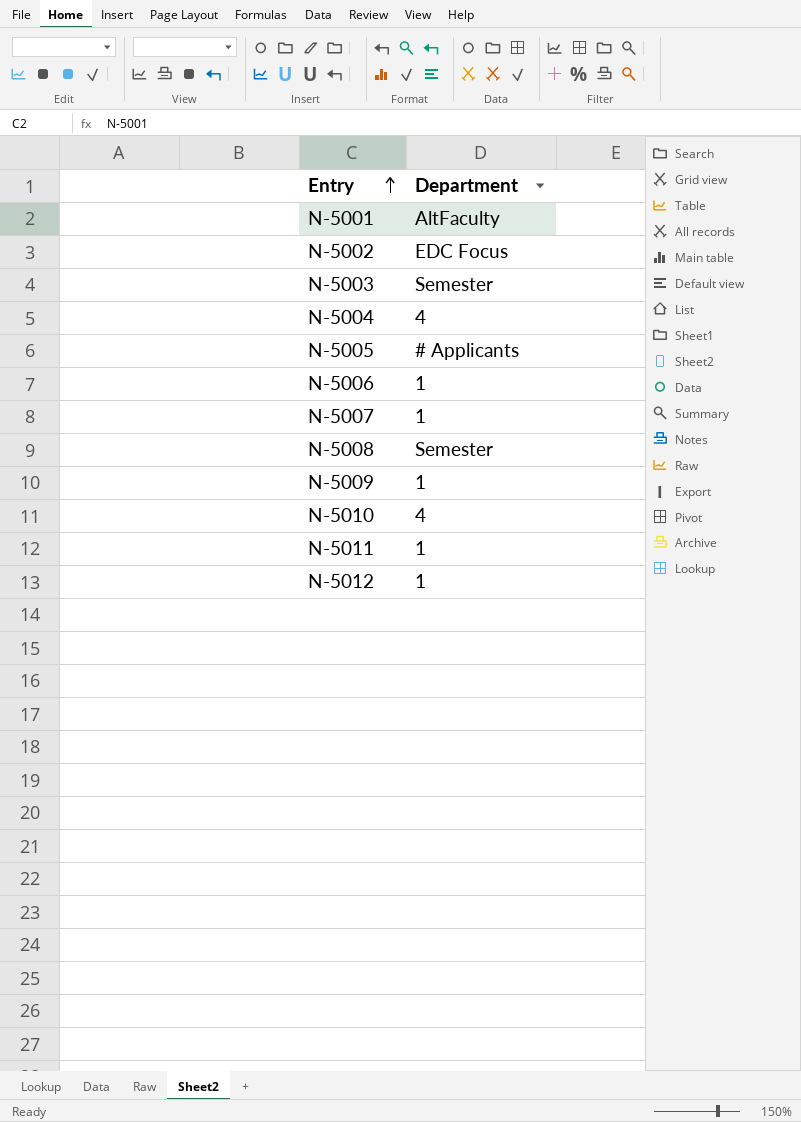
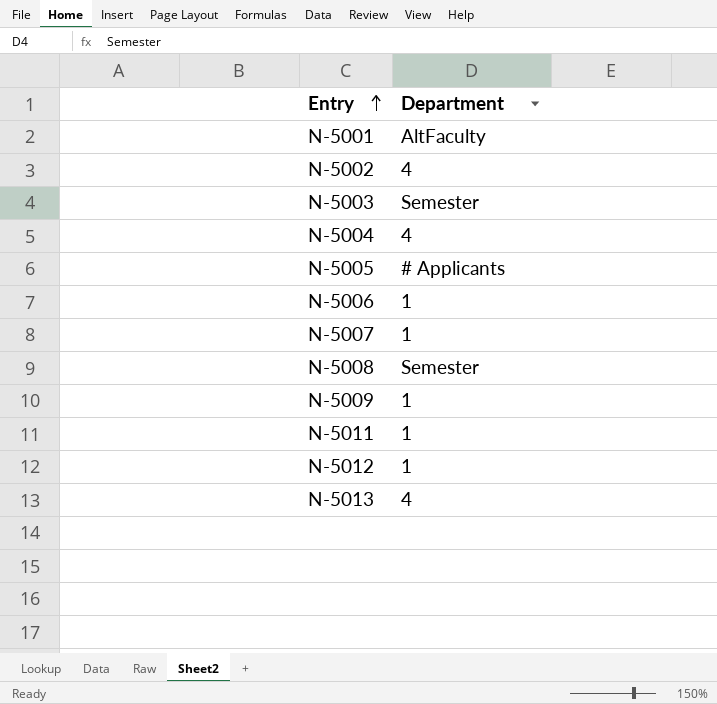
row N-5010: 4 -> none
N-5002 | Department: EDC Focus -> 4
row N-5013: none -> 4

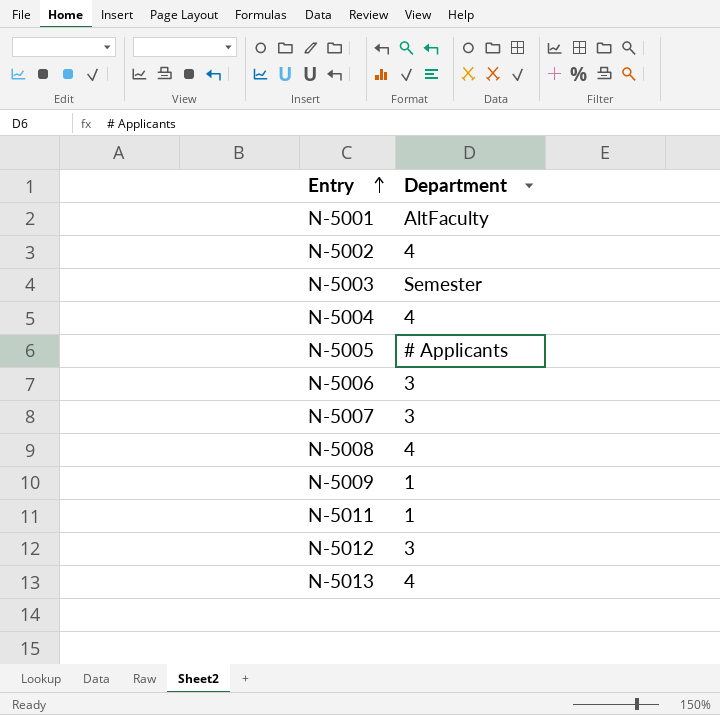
N-5006 | Department: 1 -> 3
N-5007 | Department: 1 -> 3
N-5008 | Department: Semester -> 4
N-5012 | Department: 1 -> 3

